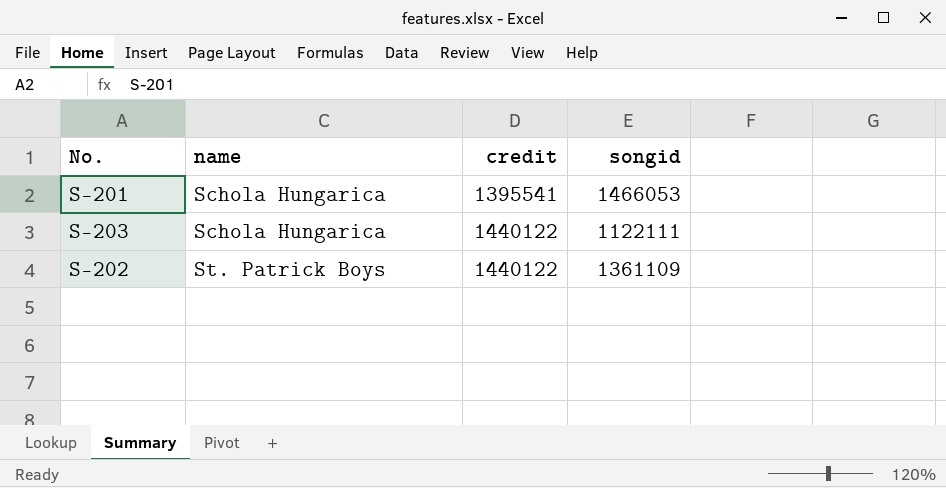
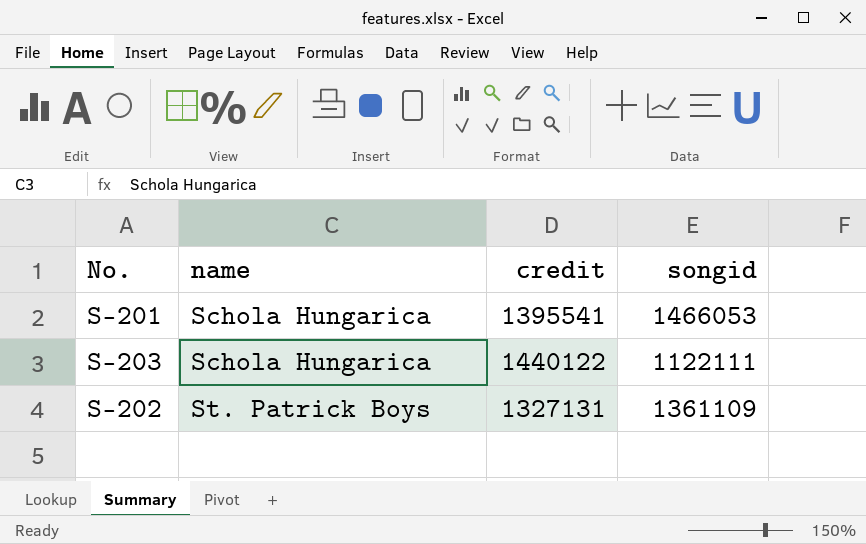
S-202 | credit: 1440122 -> 1327131

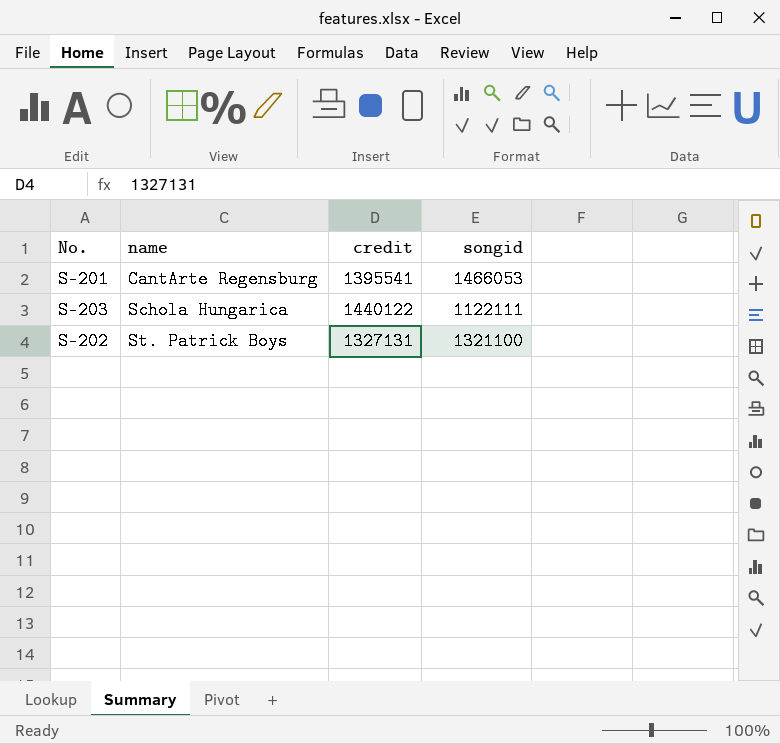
S-201 | name: Schola Hungarica -> CantArte Regensburg
S-202 | songid: 1361109 -> 1321100

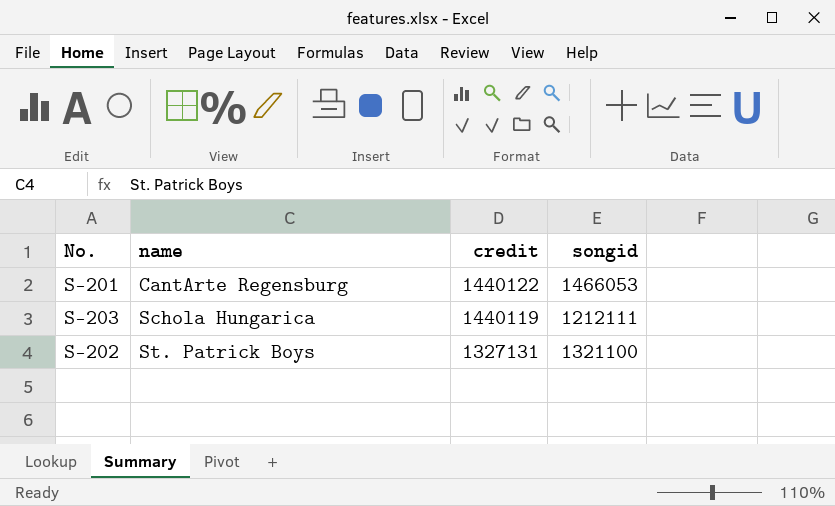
S-201 | credit: 1395541 -> 1440122
S-203 | credit: 1440122 -> 1440119
S-203 | songid: 1122111 -> 1212111

